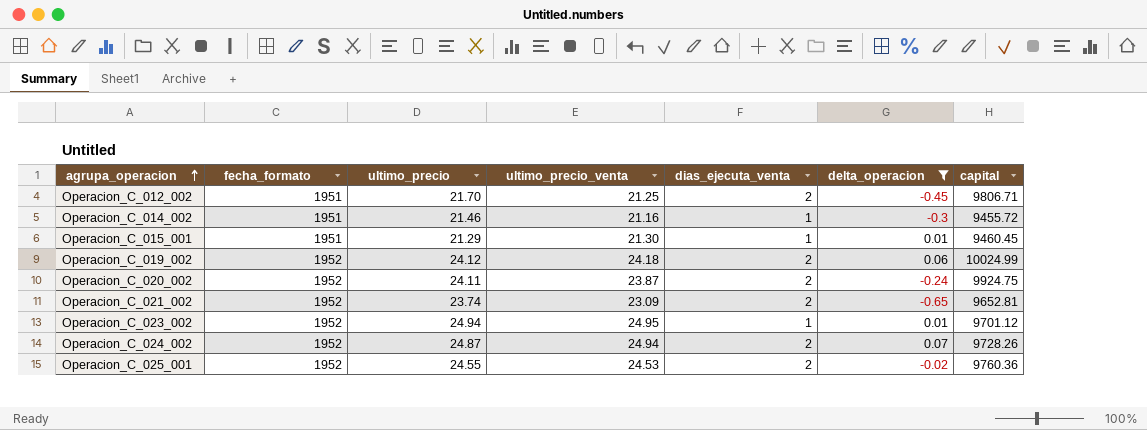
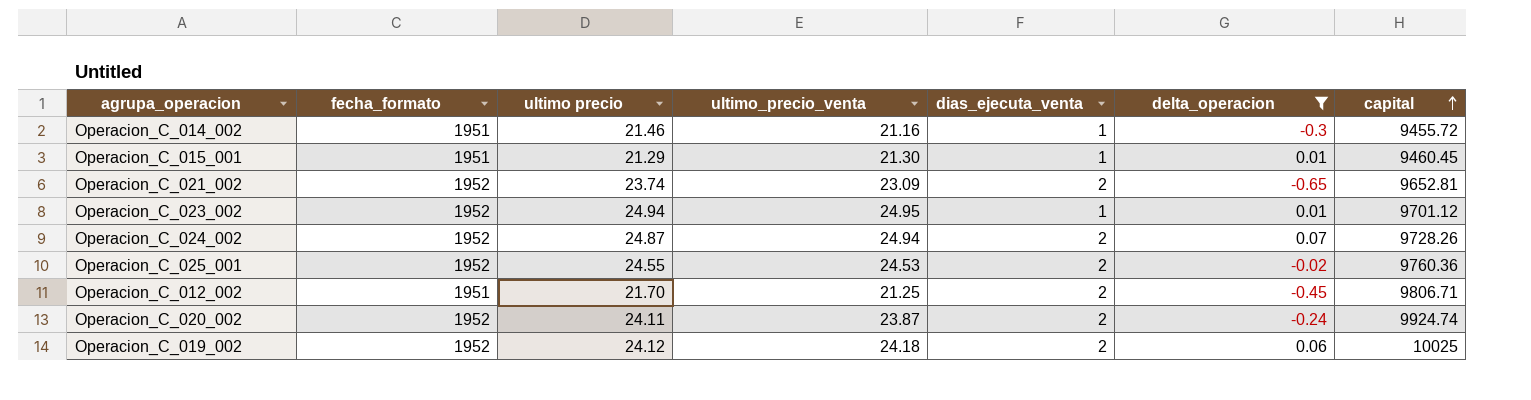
row order: agrupa_operacion ascending -> capital ascending
column name: ultimo_precio -> ultimo precio
Operacion_C_020_002 | capital: 9924.75 -> 9924.74
Operacion_C_019_002 | capital: 10024.99 -> 10025

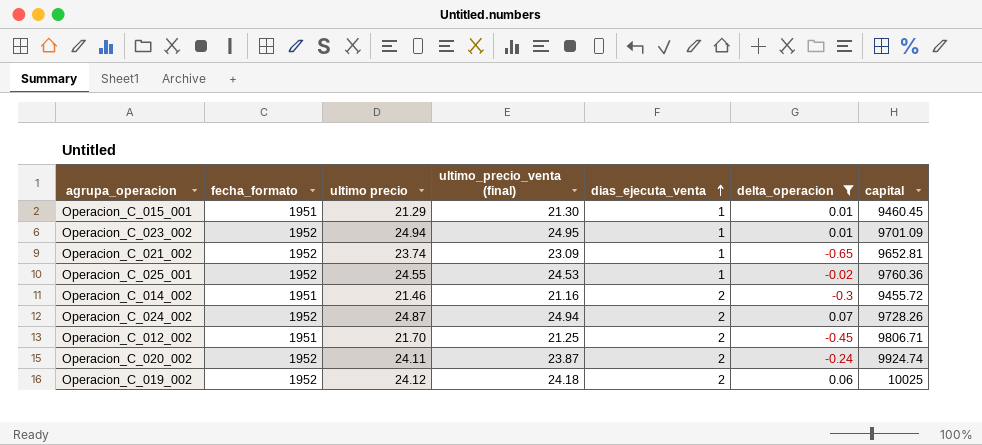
row order: capital ascending -> dias_ejecuta_venta ascending
column name: ultimo_precio_venta -> ultimo_precio_venta (final)
Operacion_C_023_002 | capital: 9701.12 -> 9701.09
Operacion_C_021_002 | dias_ejecuta_venta: 2 -> 1
Operacion_C_025_001 | dias_ejecuta_venta: 2 -> 1
Operacion_C_014_002 | dias_ejecuta_venta: 1 -> 2

